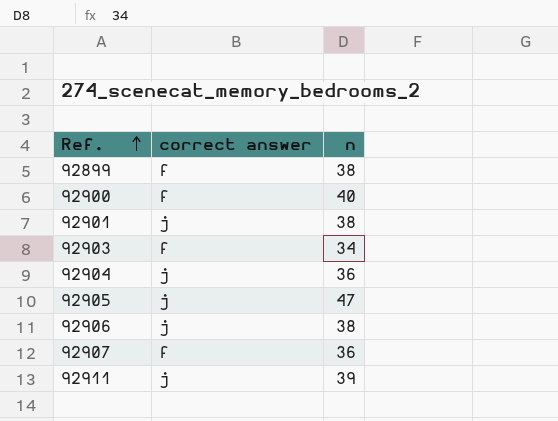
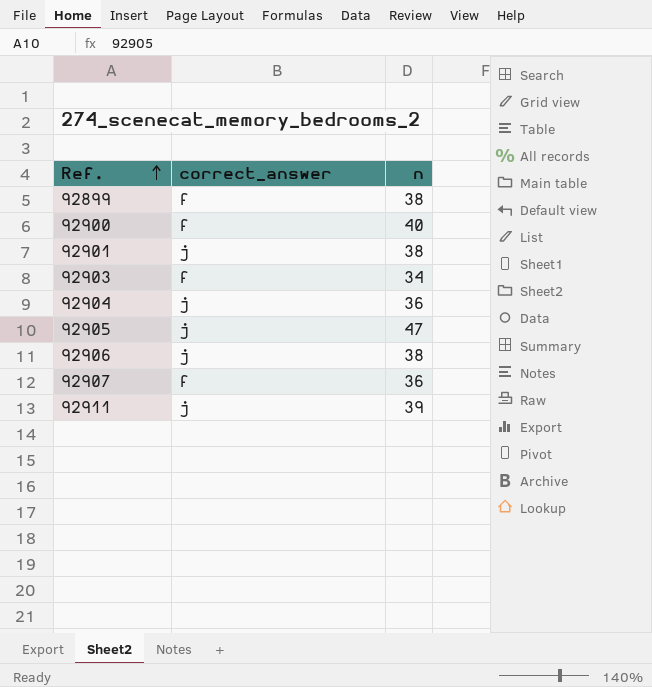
column name: correct answer -> correct_answer

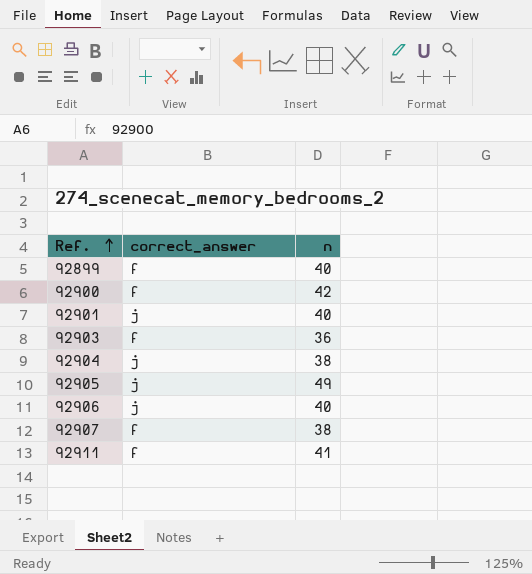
92899 | n: 38 -> 40
92900 | n: 40 -> 42
92901 | n: 38 -> 40
92903 | n: 34 -> 36
92904 | n: 36 -> 38
92905 | n: 47 -> 49
92906 | n: 38 -> 40
92907 | n: 36 -> 38
92911 | correct_answer: j -> f
92911 | n: 39 -> 41

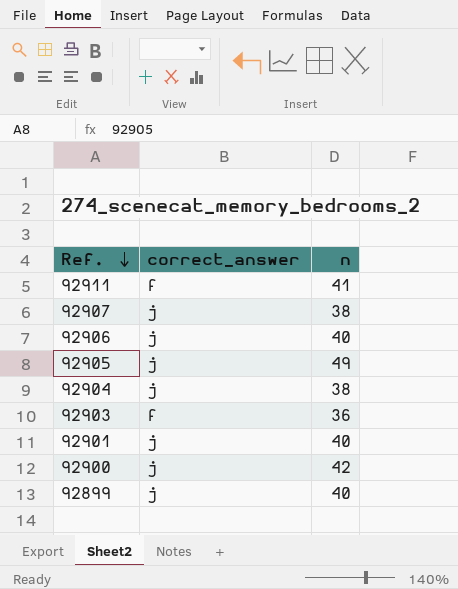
row order: Ref. ascending -> Ref. descending
92907 | correct_answer: f -> j
92900 | correct_answer: f -> j
92899 | correct_answer: f -> j

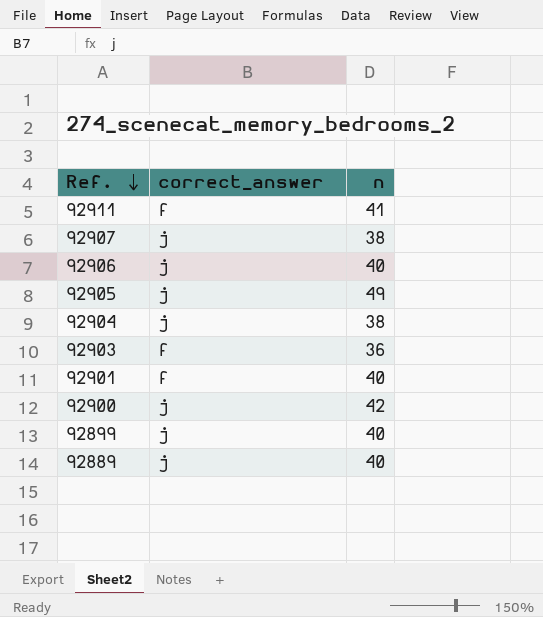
92901 | correct_answer: j -> f
row 92889: none -> j | 40

